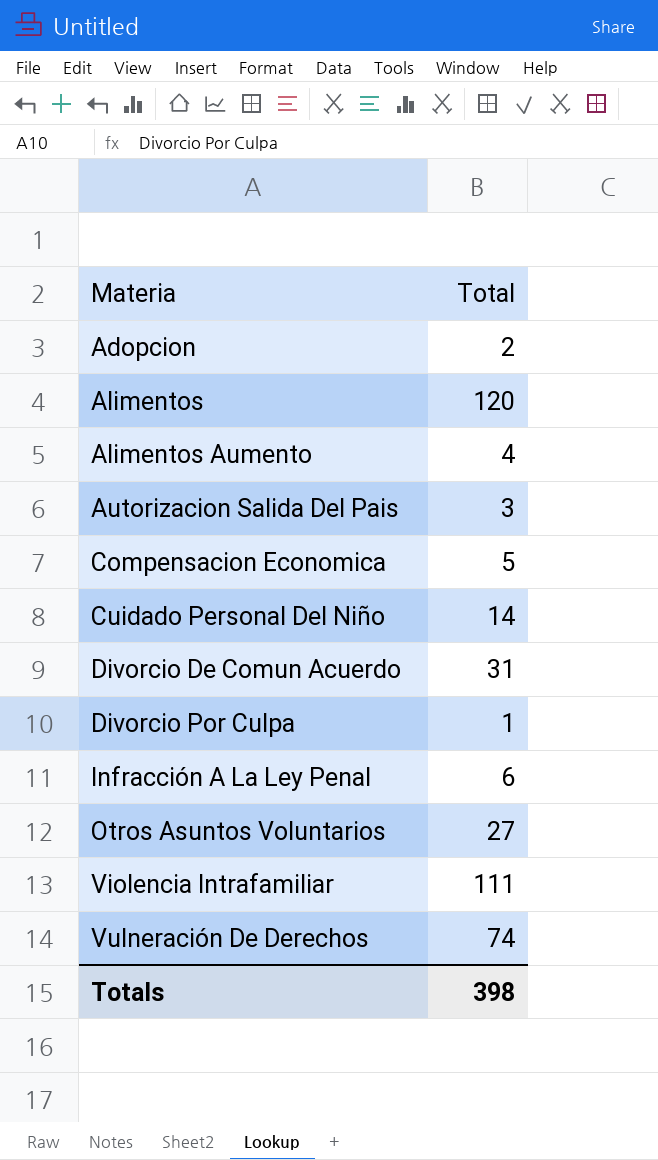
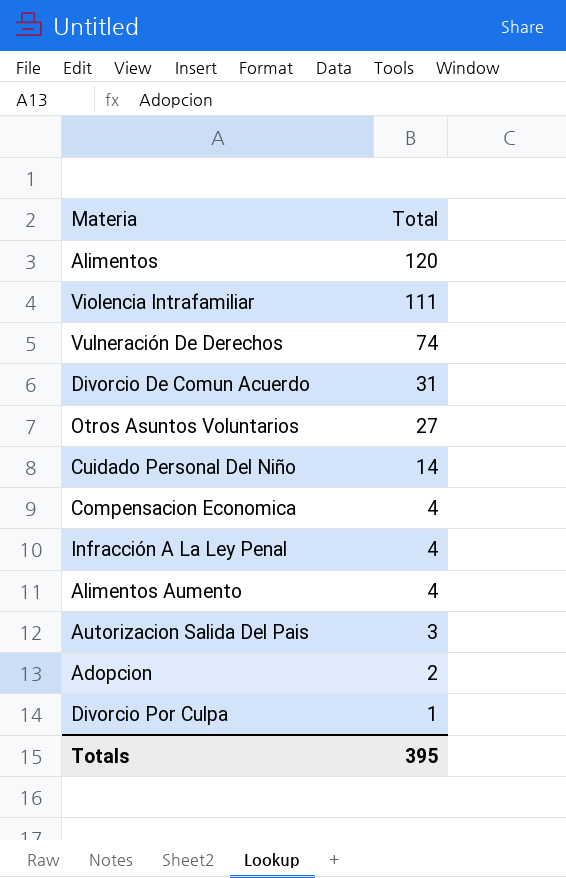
row order: Materia ascending -> Total descending
Compensacion Economica | Total: 5 -> 4
Infracción A La Ley Penal | Total: 6 -> 4
Totals | Total: 398 -> 395

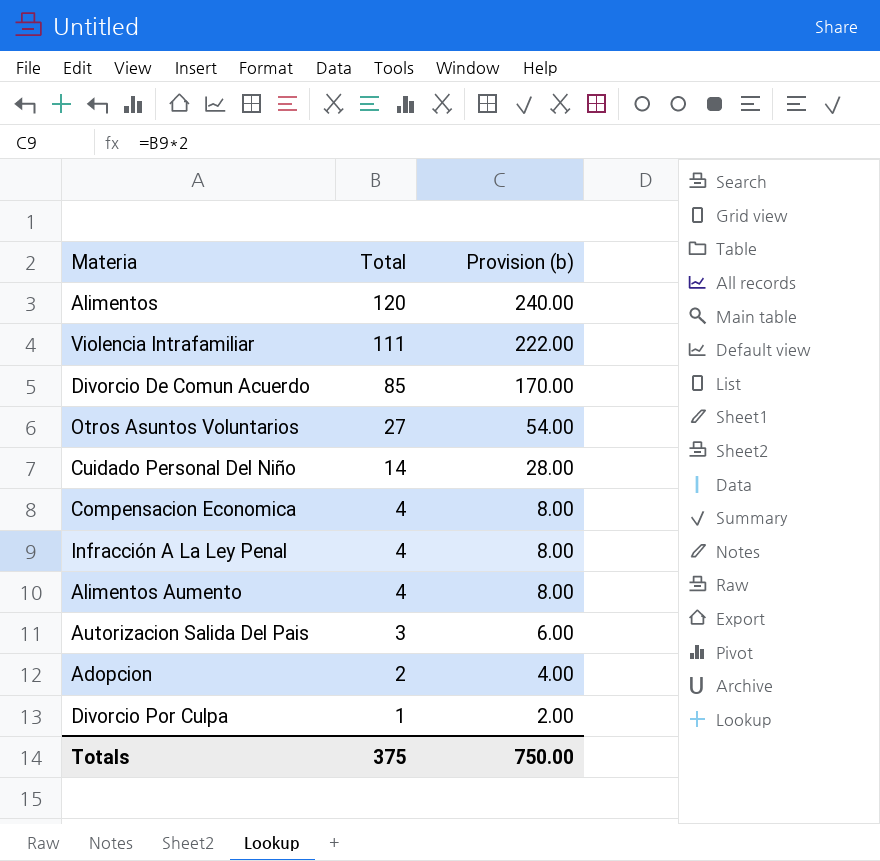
column Provision (b) | formula: none -> [Total] * 2
row Vulneración De Derechos: 74 -> none
Divorcio De Comun Acuerdo | Total: 31 -> 85
Totals | Total: 395 -> 375

